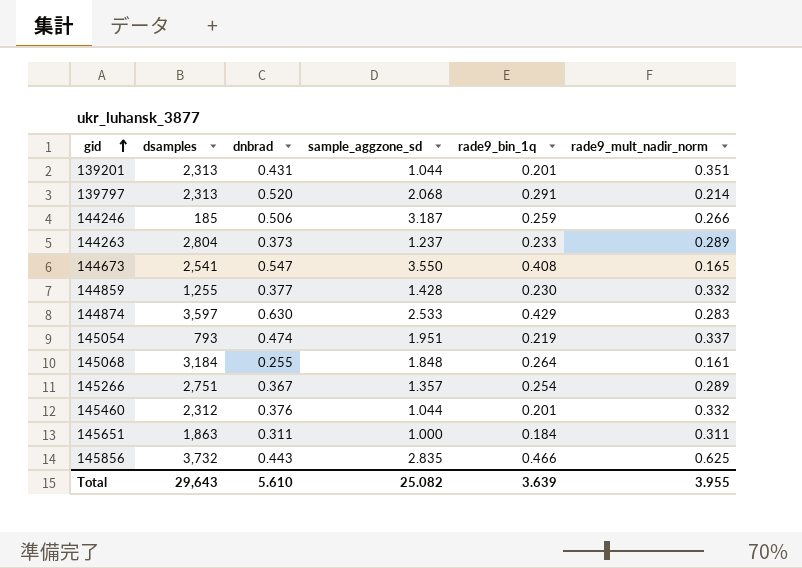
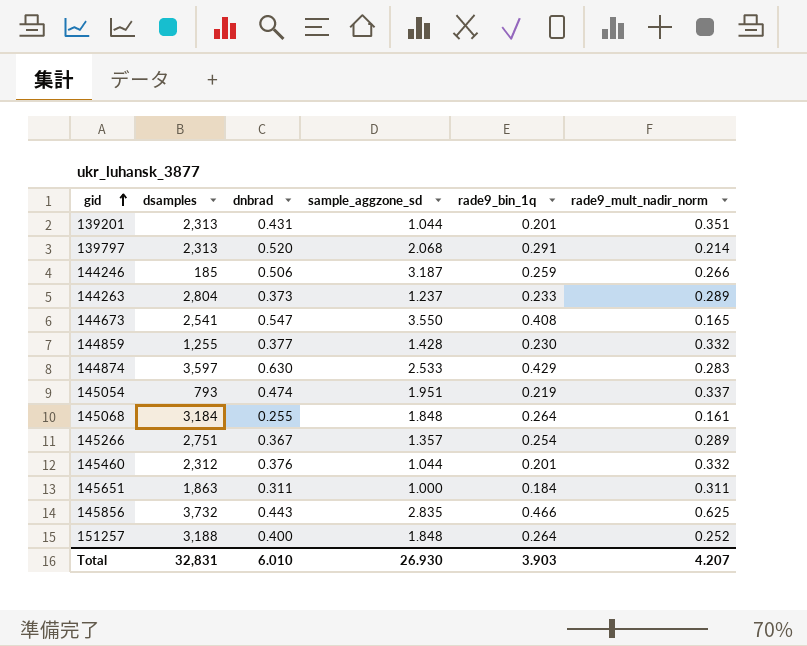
row 151257: none -> 3,188 | 0.400 | 1.848 | 0.264 | 0.252
Total | dsamples: 29,643 -> 32,831
Total | dnbrad: 5.610 -> 6.010
Total | sample_aggzone_sd: 25.082 -> 26.930
Total | rade9_bin_1q: 3.639 -> 3.903
Total | rade9_mult_nadir_norm: 3.955 -> 4.207

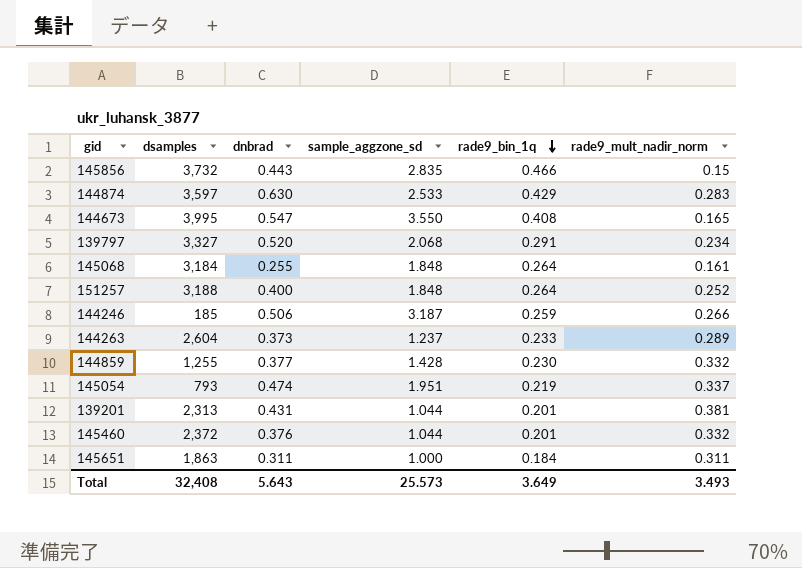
row order: gid ascending -> rade9_bin_1q descending
row 145266: 2,751 | 0.367 | 1.357 | 0.254 | 0.289 -> none
145856 | rade9_mult_nadir_norm: 0.625 -> 0.15
144673 | dsamples: 2,541 -> 3,995
139797 | dsamples: 2,313 -> 3,327
139797 | rade9_mult_nadir_norm: 0.214 -> 0.234
144263 | dsamples: 2,804 -> 2,604
139201 | rade9_mult_nadir_norm: 0.351 -> 0.381
145460 | dsamples: 2,312 -> 2,372
Total | dsamples: 32,831 -> 32,408
Total | dnbrad: 6.010 -> 5.643
Total | sample_aggzone_sd: 26.930 -> 25.573
Total | rade9_bin_1q: 3.903 -> 3.649
Total | rade9_mult_nadir_norm: 4.207 -> 3.493

